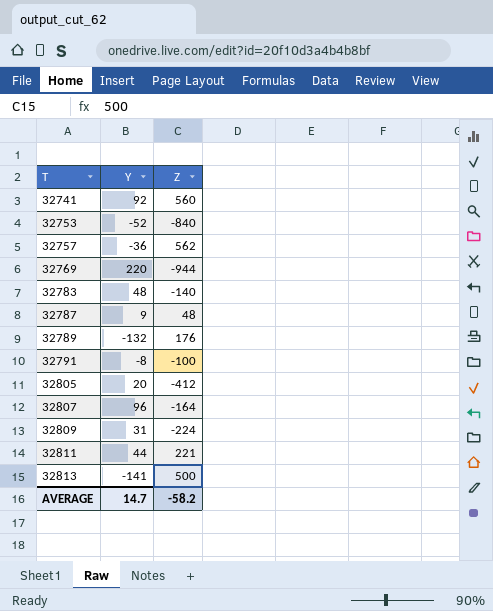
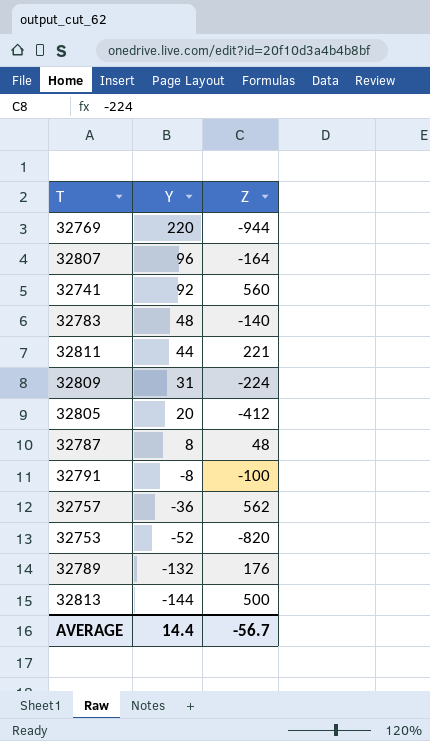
row order: T ascending -> Y descending
32787 | Y: 9 -> 8
32753 | Z: -840 -> -820
32813 | Y: -141 -> -144
AVERAGE | Y: 14.7 -> 14.4
AVERAGE | Z: -58.2 -> -56.7

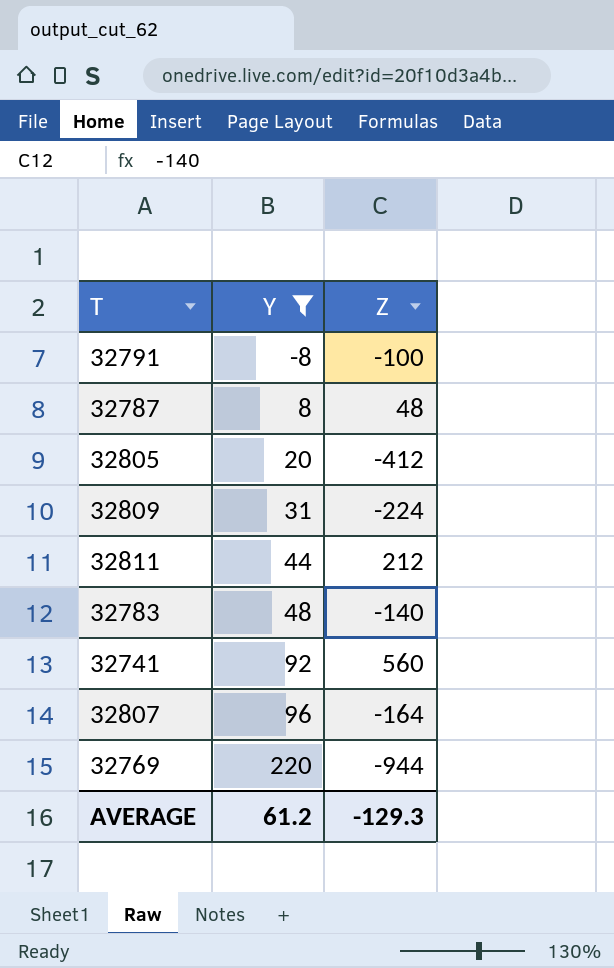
filter: none -> Y >= -8
row order: Y descending -> Y ascending
32811 | Z: 221 -> 212
AVERAGE | Y: 14.4 -> 61.2
AVERAGE | Z: -56.7 -> -129.3

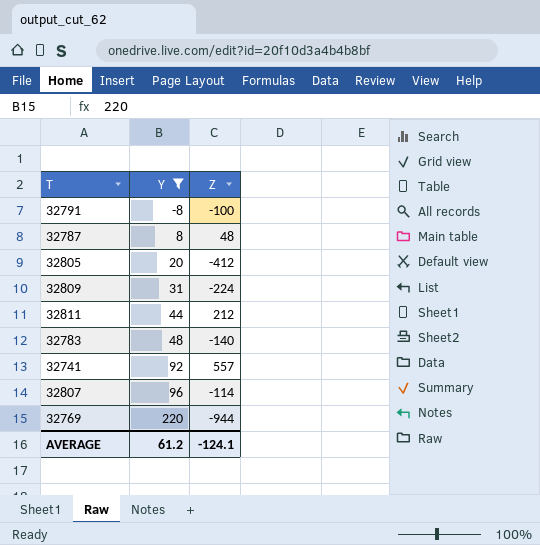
32741 | Z: 560 -> 557
32807 | Z: -164 -> -114
AVERAGE | Z: -129.3 -> -124.1

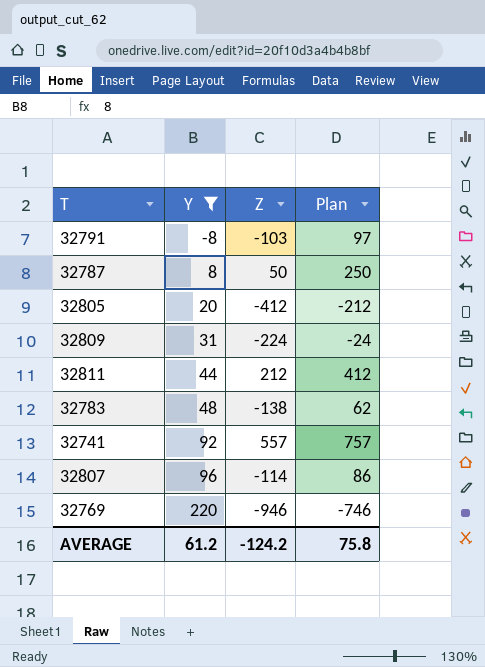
column Plan | formula: none -> [Z] + 200
32791 | Z: -100 -> -103
32787 | Z: 48 -> 50
32783 | Z: -140 -> -138
32769 | Z: -944 -> -946
AVERAGE | Z: -124.1 -> -124.2

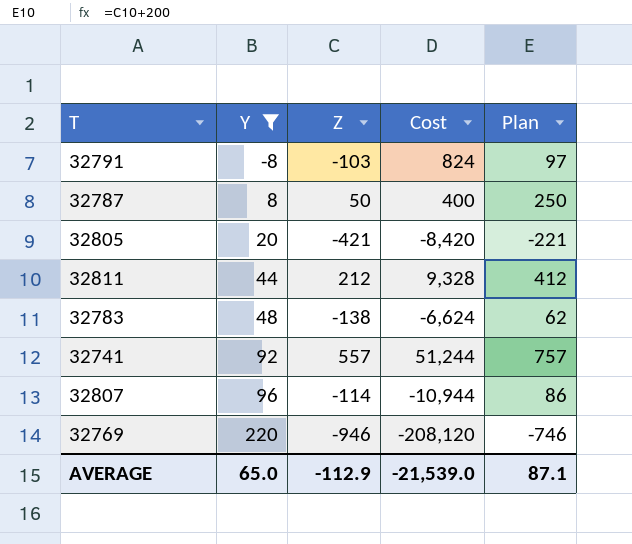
column Cost | formula: none -> [Y] * [Z]
row 32809: 31 | -224 | -24 -> none
32805 | Z: -412 -> -421
32805 | Plan: -212 -> -221
AVERAGE | Y: 61.2 -> 65.0
AVERAGE | Z: -124.2 -> -112.9
AVERAGE | Plan: 75.8 -> 87.1

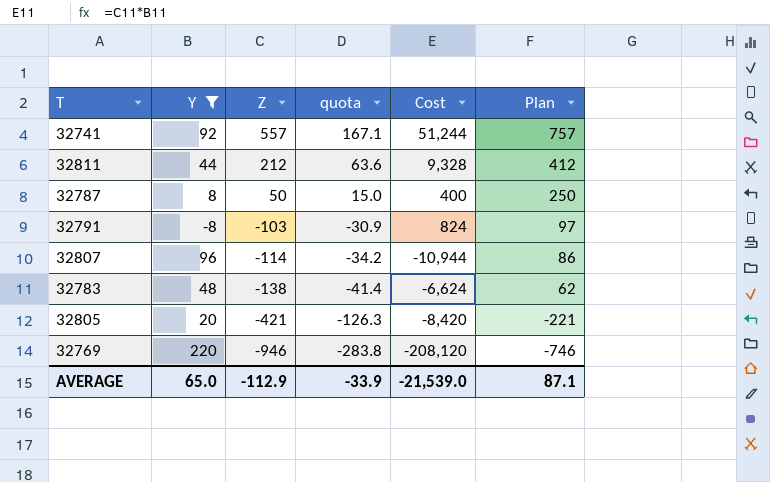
row order: Y ascending -> Z descending
column quota | formula: none -> [Z] * 0.3

